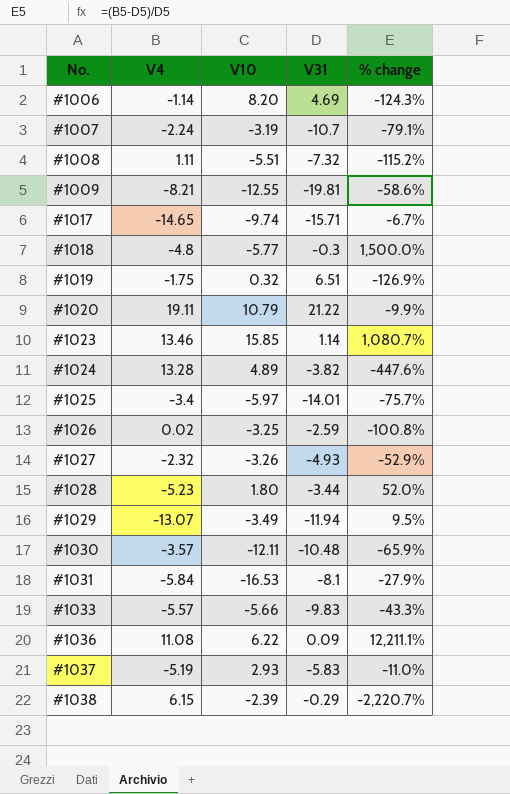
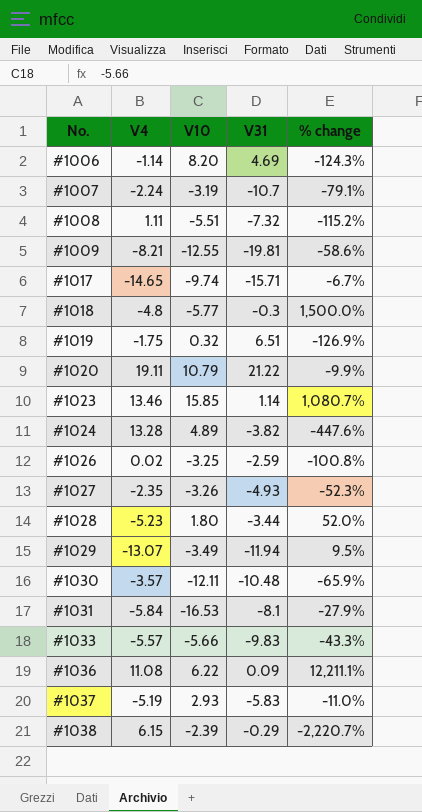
row #1025: -3.4 | -5.97 | -14.01 | -75.7% -> none
#1027 | V4: -2.32 -> -2.35
#1027 | % change: -52.9% -> -52.3%

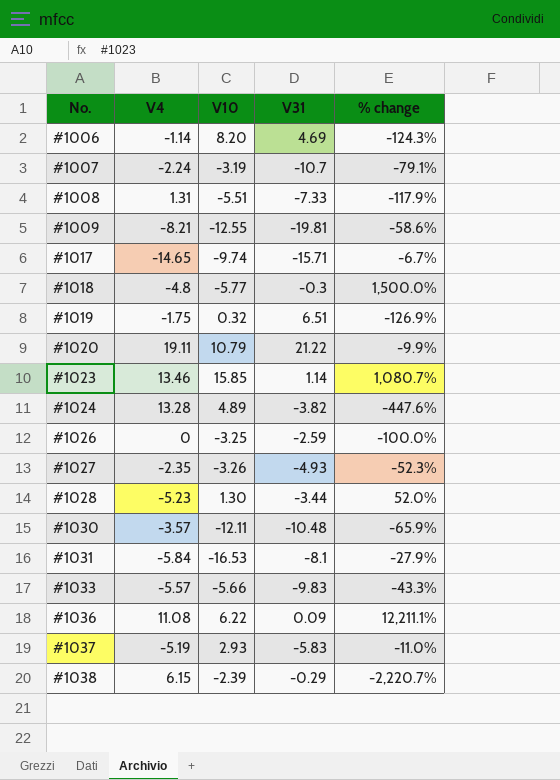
row #1029: -13.07 | -3.49 | -11.94 | 9.5% -> none
#1008 | V4: 1.11 -> 1.31
#1008 | V31: -7.32 -> -7.33
#1008 | % change: -115.2% -> -117.9%
#1026 | V4: 0.02 -> 0
#1026 | % change: -100.8% -> -100.0%
#1028 | V10: 1.80 -> 1.30

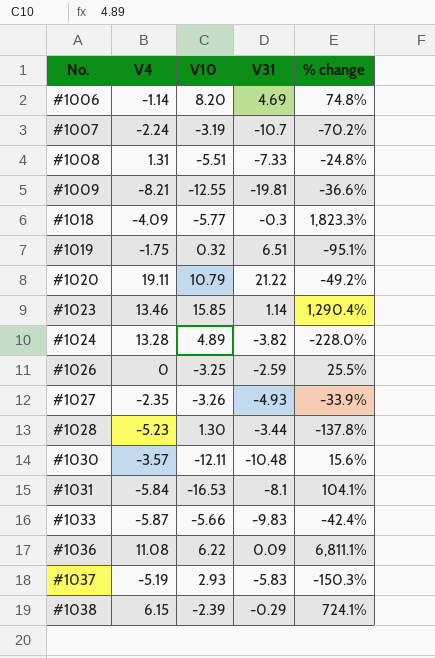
column % change | formula: ([V4] - [V31]) / [V31] -> ([V10] - [V31]) / [V31]
row #1017: -14.65 | -9.74 | -15.71 | -6.7% -> none
#1018 | V4: -4.8 -> -4.09
#1033 | V4: -5.57 -> -5.87

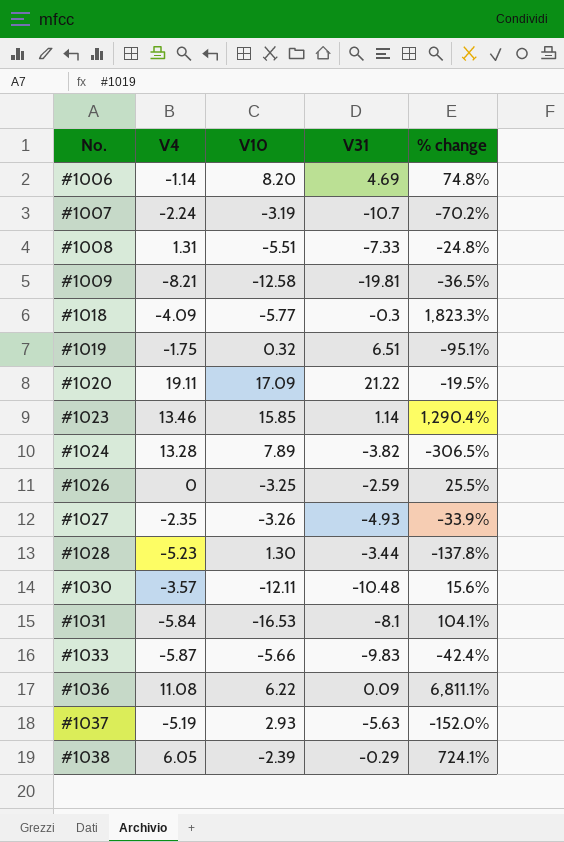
#1009 | V10: -12.55 -> -12.58
#1009 | % change: -36.6% -> -36.5%
#1020 | V10: 10.79 -> 17.09
#1020 | % change: -49.2% -> -19.5%
#1024 | V10: 4.89 -> 7.89
#1024 | % change: -228.0% -> -306.5%
#1037 | V31: -5.83 -> -5.63
#1037 | % change: -150.3% -> -152.0%
#1038 | V4: 6.15 -> 6.05

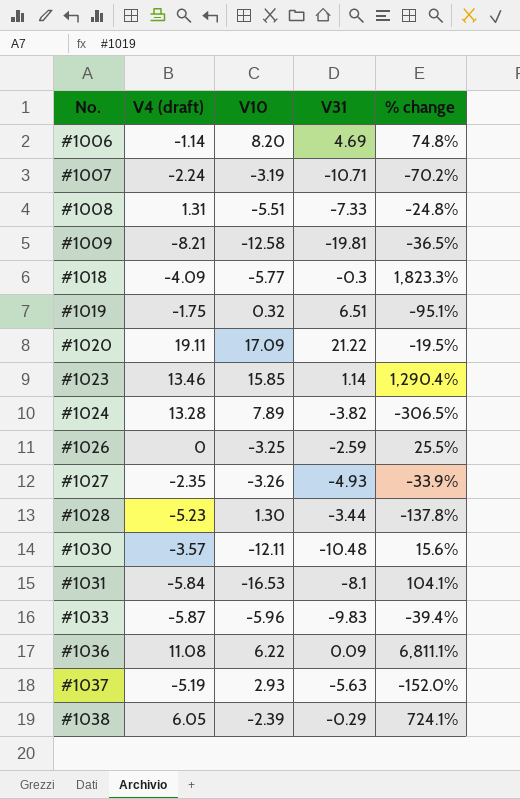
column name: V4 -> V4 (draft)
#1007 | V31: -10.7 -> -10.71
#1033 | V10: -5.66 -> -5.96
#1033 | % change: -42.4% -> -39.4%

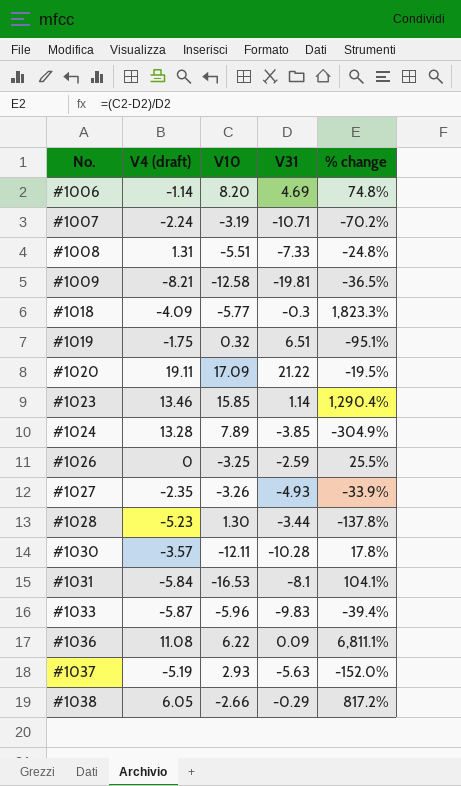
#1024 | V31: -3.82 -> -3.85
#1024 | % change: -306.5% -> -304.9%
#1030 | V31: -10.48 -> -10.28
#1030 | % change: 15.6% -> 17.8%
#1038 | V10: -2.39 -> -2.66
#1038 | % change: 724.1% -> 817.2%

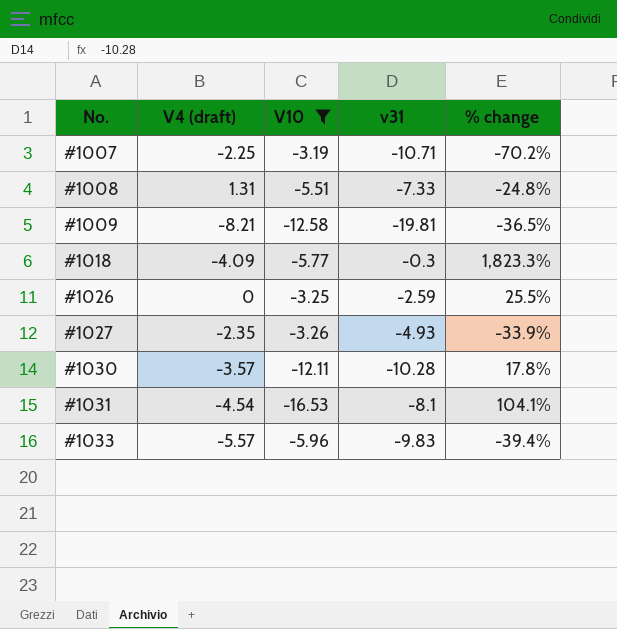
filter: none -> V10 <= -3.19
column name: V31 -> v31
#1007 | V4 (draft): -2.24 -> -2.25
#1031 | V4 (draft): -5.84 -> -4.54
#1033 | V4 (draft): -5.87 -> -5.57

